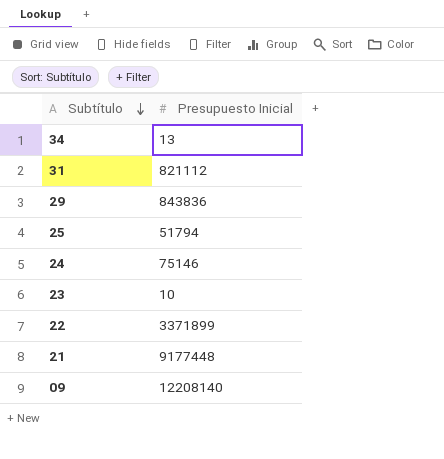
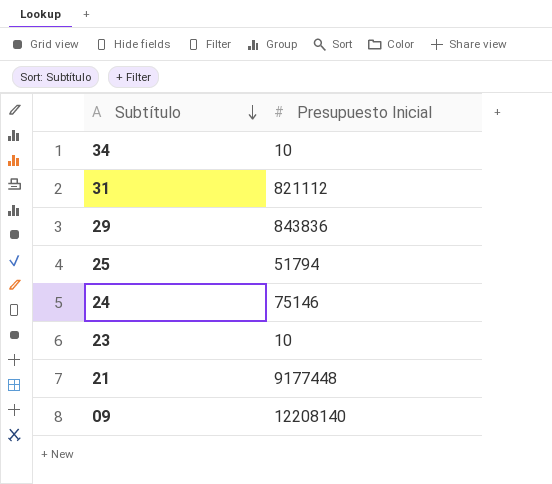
row 22: 3371899 -> none
34 | Presupuesto Inicial: 13 -> 10

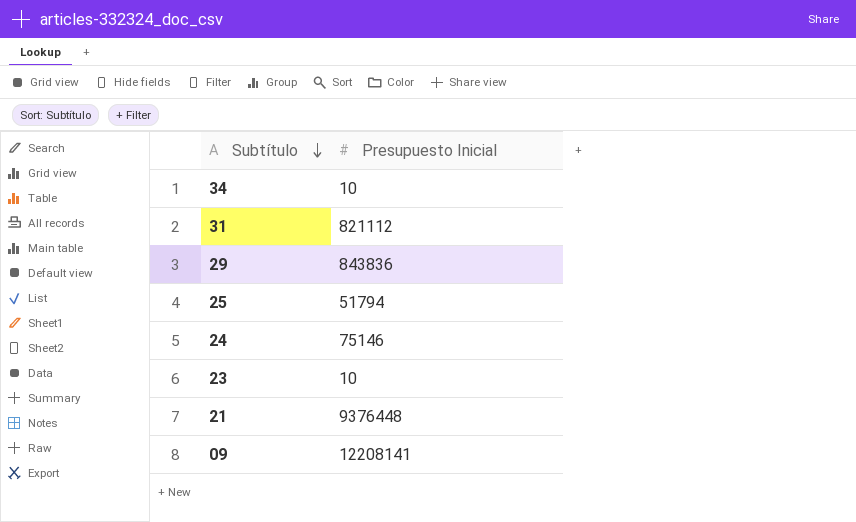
21 | Presupuesto Inicial: 9177448 -> 9376448
09 | Presupuesto Inicial: 12208140 -> 12208141

